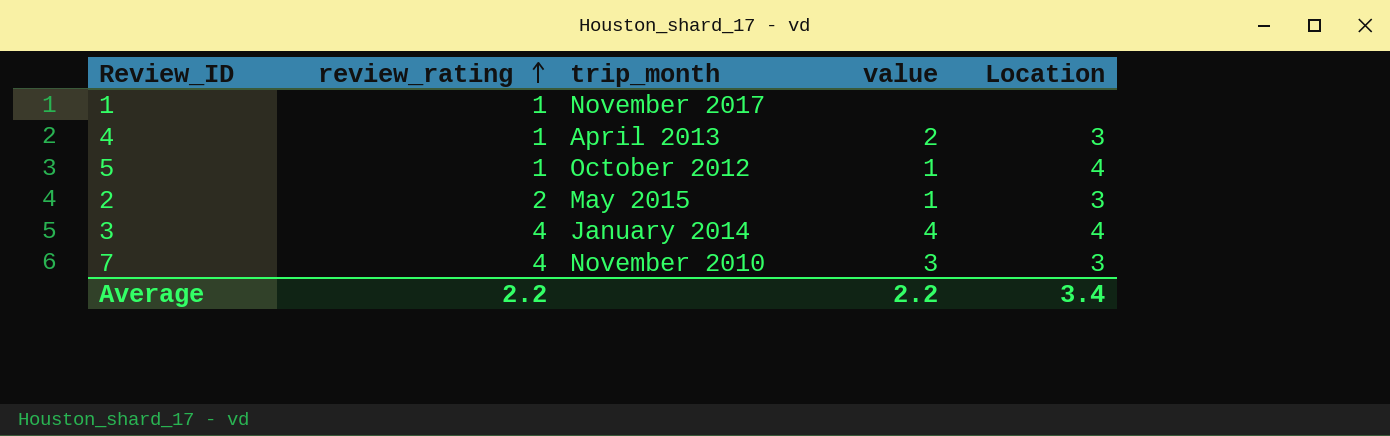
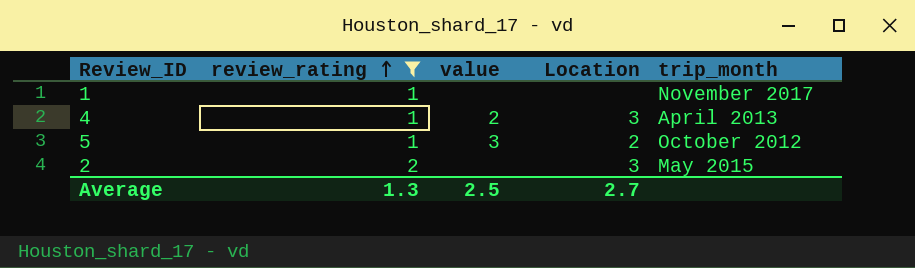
filter: none -> review_rating != 4
column trip_month | position: 3 -> 5
5 | value: 1 -> 3
5 | Location: 4 -> 2
2 | value: 1 -> none
Average | review_rating: 2.2 -> 1.3
Average | value: 2.2 -> 2.5
Average | Location: 3.4 -> 2.7

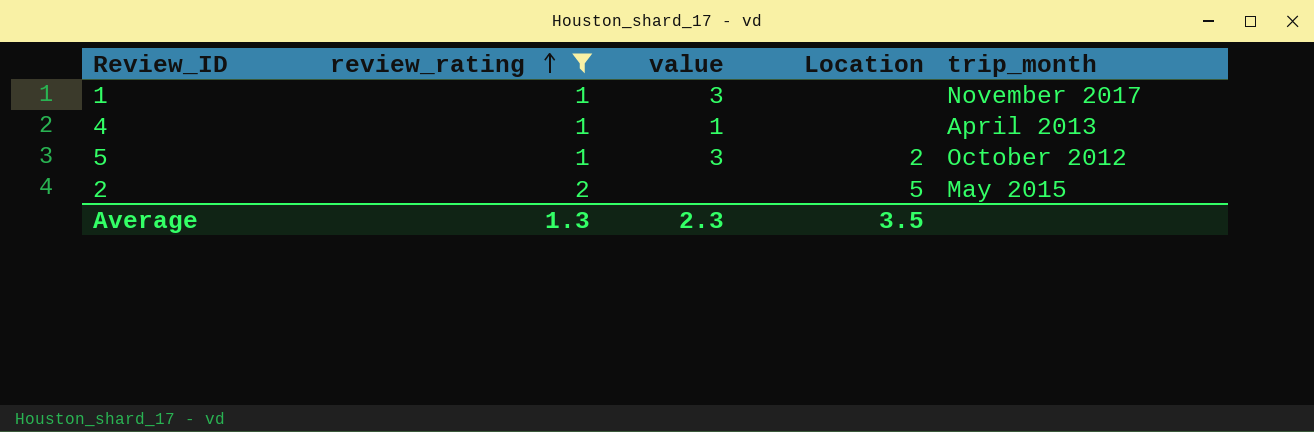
1 | value: none -> 3
4 | value: 2 -> 1
4 | Location: 3 -> none
2 | Location: 3 -> 5
Average | value: 2.5 -> 2.3
Average | Location: 2.7 -> 3.5

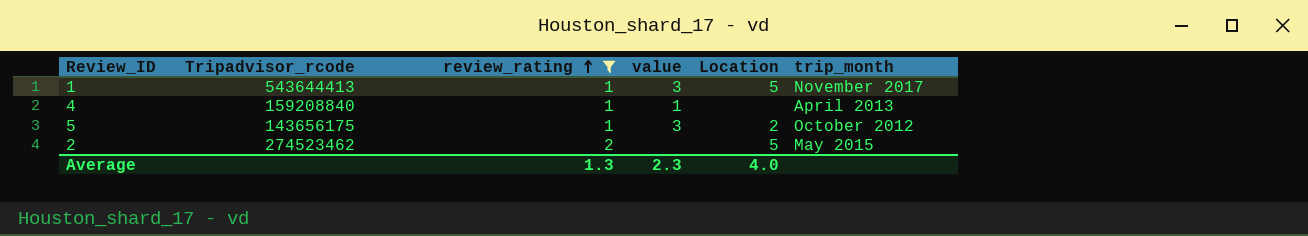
column Tripadvisor_rcode | position: none -> 2
1 | Location: none -> 5
Average | Location: 3.5 -> 4.0

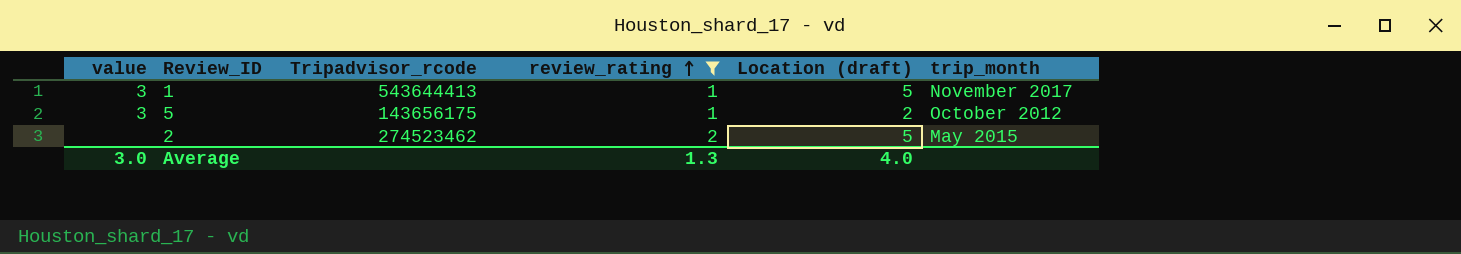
column value | position: 4 -> 1
column name: Location -> Location (draft)
row 4: 159208840 | 1 | 1 | none | April 2013 -> none
Average | value: 2.3 -> 3.0

